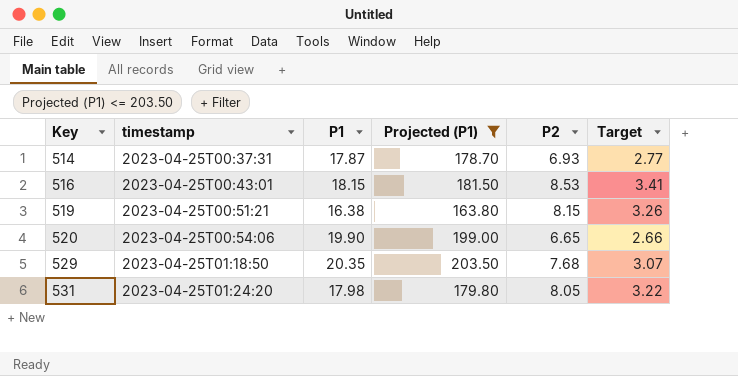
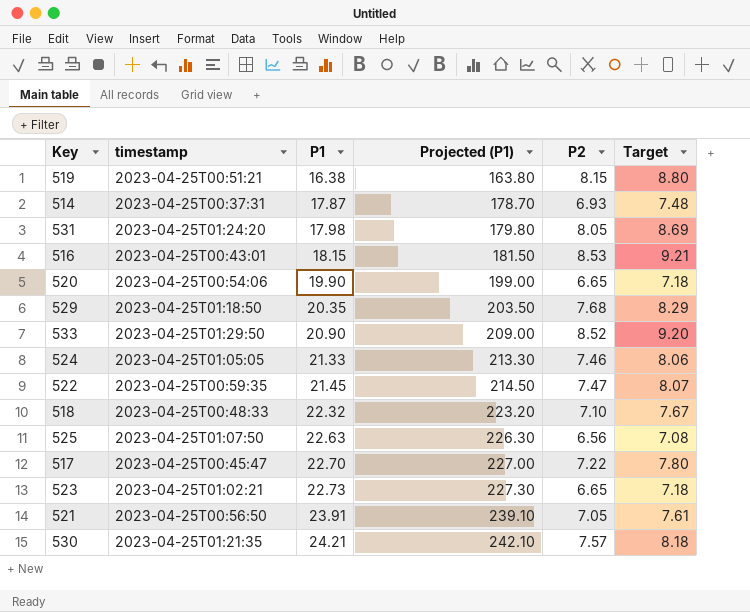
filter: Projected (P1) <= 203.50 -> none
row order: Key ascending -> P1 ascending
column Target | formula: [P2] * 0.4 -> [P2] * 1.08

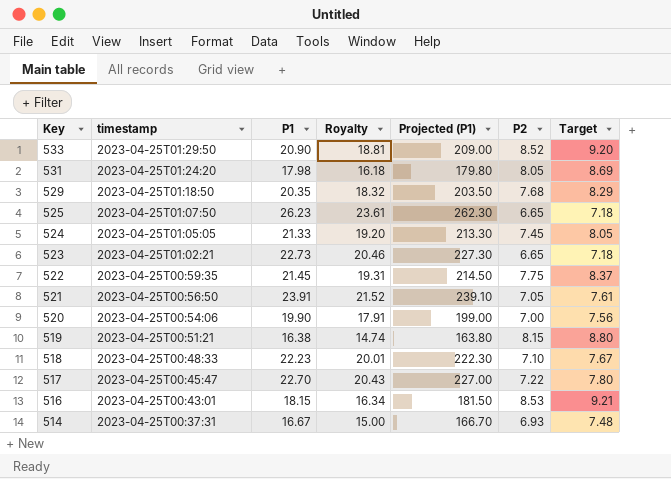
row order: P1 ascending -> Key descending
column Royalty | formula: none -> [P1] * 0.9
row 530: 2023-04-25T01:21:35 | 24.21 | 242.10 | 7.57 | 8.18 -> none
525 | P1: 22.63 -> 26.23
525 | Projected (P1): 226.30 -> 262.30
525 | P2: 6.56 -> 6.65
525 | Target: 7.08 -> 7.18
524 | P2: 7.46 -> 7.45
524 | Target: 8.06 -> 8.05
522 | P2: 7.47 -> 7.75
522 | Target: 8.07 -> 8.37
520 | P2: 6.65 -> 7.00
520 | Target: 7.18 -> 7.56
518 | P1: 22.32 -> 22.23
518 | Projected (P1): 223.20 -> 222.30
514 | P1: 17.87 -> 16.67
514 | Projected (P1): 178.70 -> 166.70

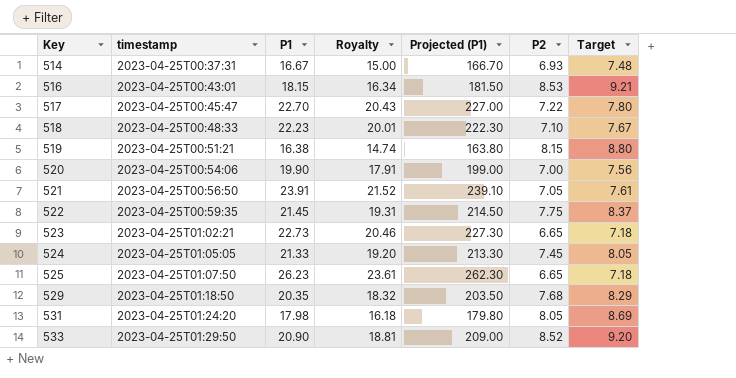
row order: Key descending -> Key ascending

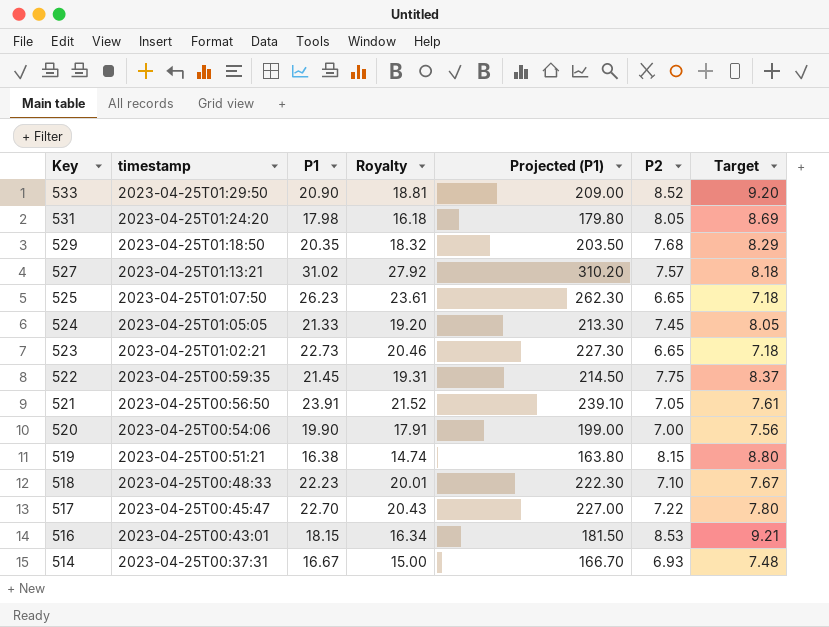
row order: Key ascending -> Key descending
row 527: none -> 2023-04-25T01:13:21 | 31.02 | 27.92 | 310.20 | 7.57 | 8.18

